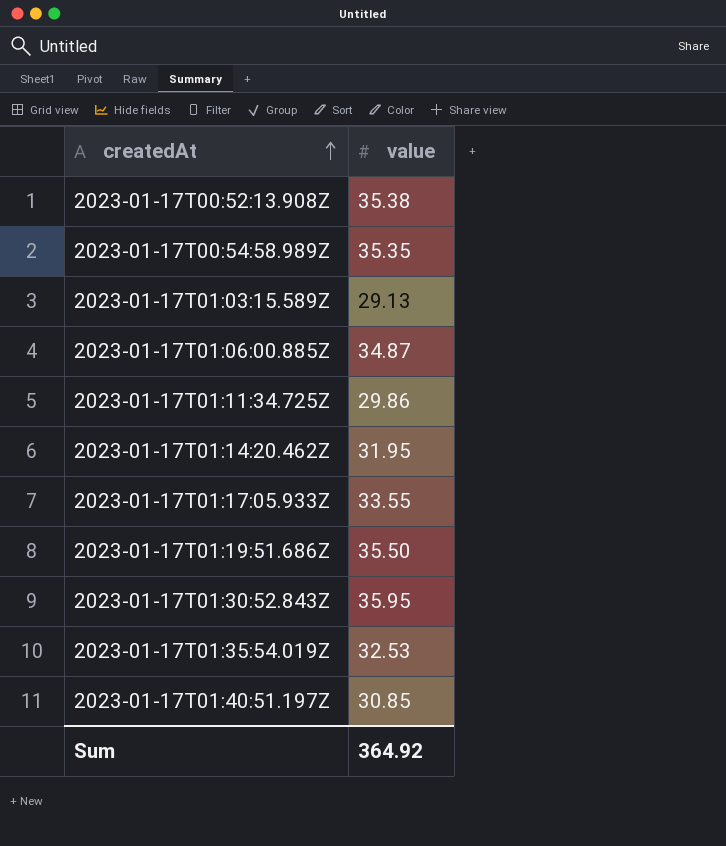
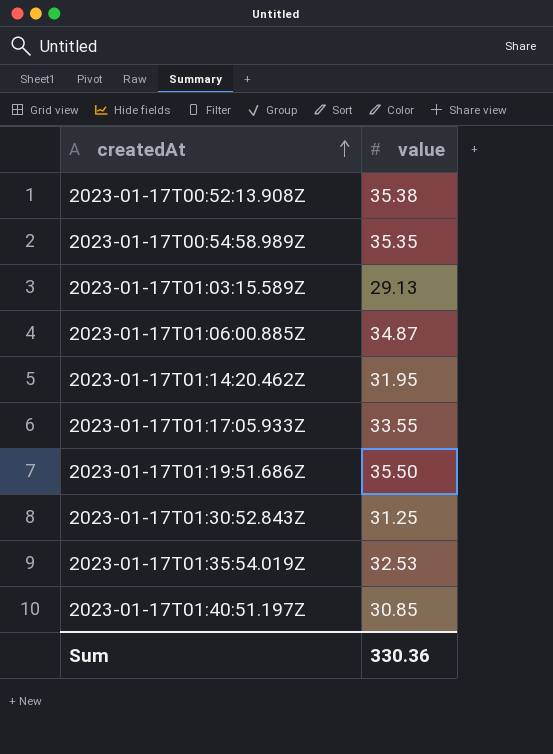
row 2023-01-17T01:11:34.725Z: 29.86 -> none
2023-01-17T01:30:52.843Z | value: 35.95 -> 31.25
Sum | value: 364.92 -> 330.36

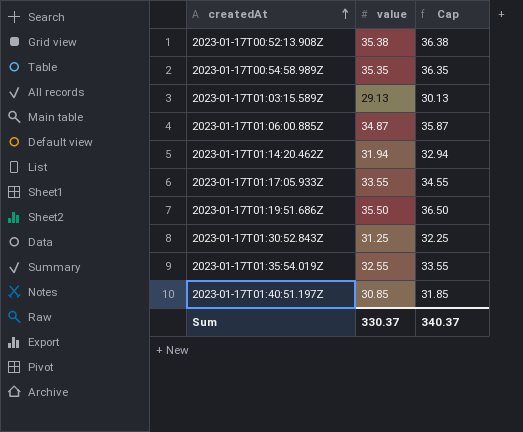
column Cap | formula: none -> [value] + 1
2023-01-17T01:14:20.462Z | value: 31.95 -> 31.94
2023-01-17T01:35:54.019Z | value: 32.53 -> 32.55
Sum | value: 330.36 -> 330.37

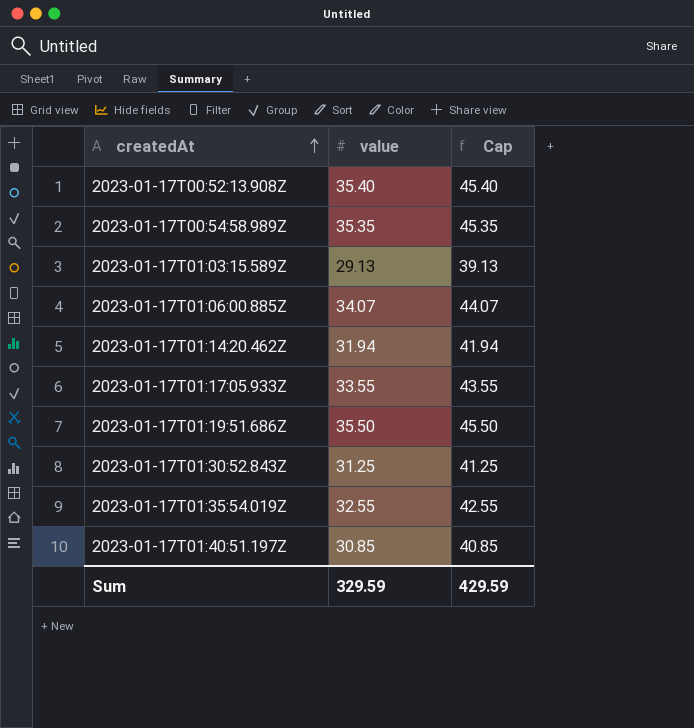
column Cap | formula: [value] + 1 -> [value] + 10
2023-01-17T00:52:13.908Z | value: 35.38 -> 35.40
2023-01-17T01:06:00.885Z | value: 34.87 -> 34.07
Sum | value: 330.37 -> 329.59
Sum | Cap: 340.37 -> 429.59

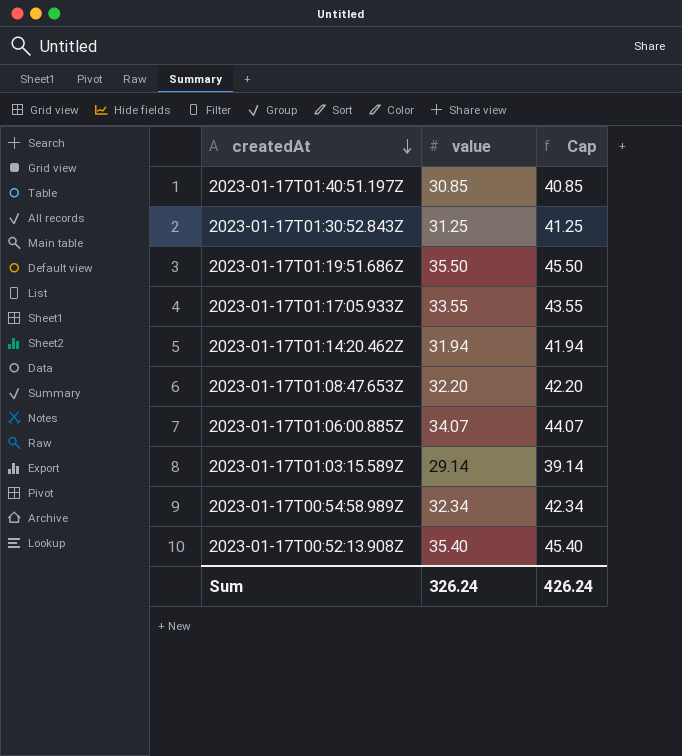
row order: createdAt ascending -> createdAt descending
row 2023-01-17T01:35:54.019Z: 32.55 | 42.55 -> none
row 2023-01-17T01:08:47.653Z: none -> 32.20 | 42.20
2023-01-17T01:03:15.589Z | value: 29.13 -> 29.14
2023-01-17T01:03:15.589Z | Cap: 39.13 -> 39.14
2023-01-17T00:54:58.989Z | value: 35.35 -> 32.34
2023-01-17T00:54:58.989Z | Cap: 45.35 -> 42.34
Sum | value: 329.59 -> 326.24
Sum | Cap: 429.59 -> 426.24

